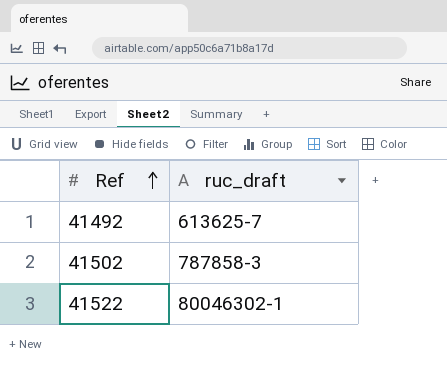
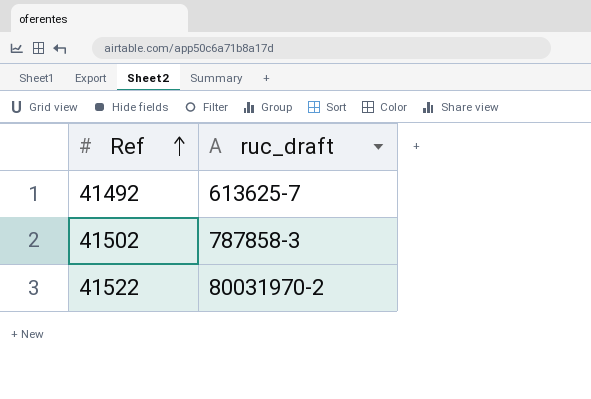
41522 | ruc_draft: 80046302-1 -> 80031970-2

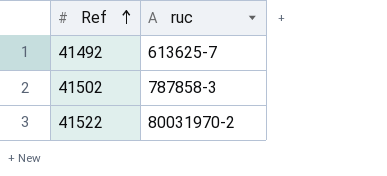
column name: ruc_draft -> ruc

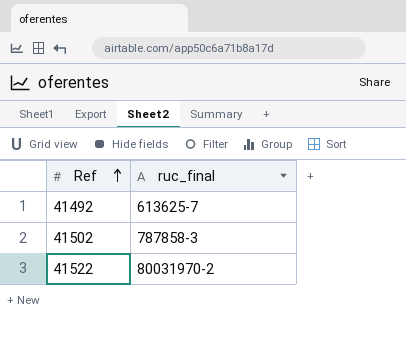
column name: ruc -> ruc_final

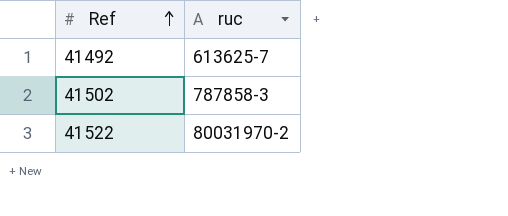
column name: ruc_final -> ruc

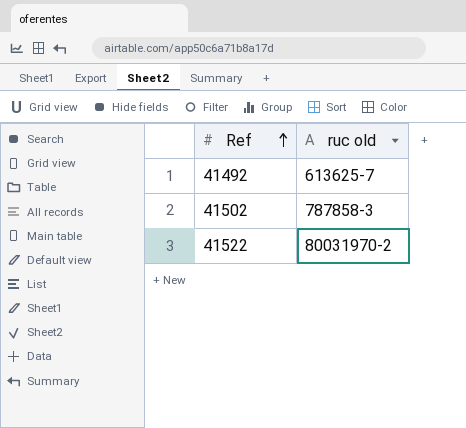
column name: ruc -> ruc old

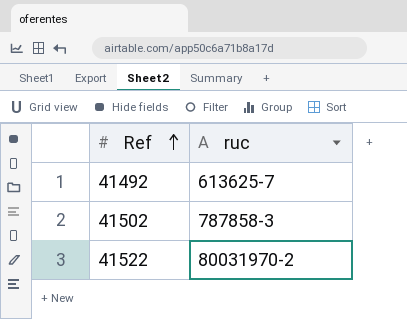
column name: ruc old -> ruc

